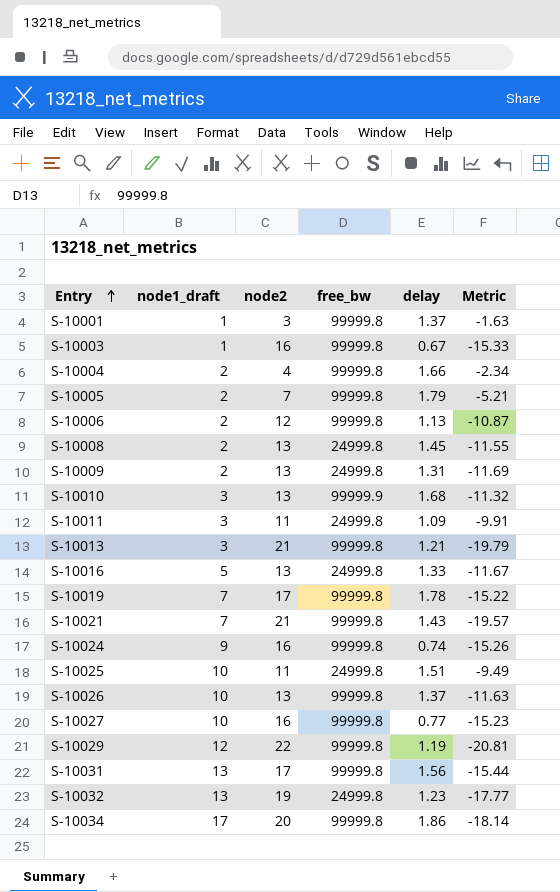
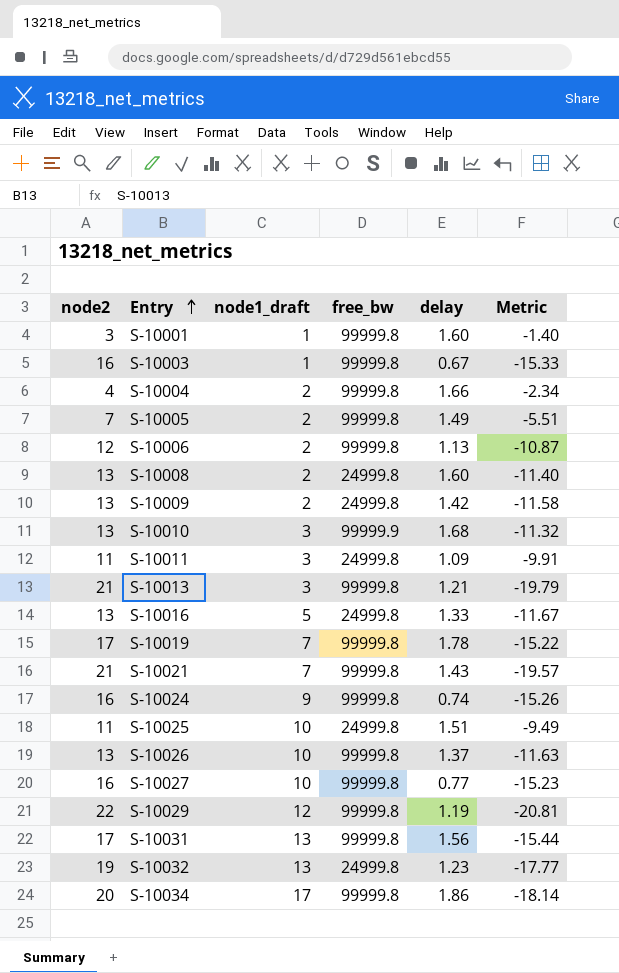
column node2 | position: 3 -> 1
S-10001 | delay: 1.37 -> 1.60
S-10001 | Metric: -1.63 -> -1.40
S-10005 | delay: 1.79 -> 1.49
S-10005 | Metric: -5.21 -> -5.51
S-10008 | delay: 1.45 -> 1.60
S-10008 | Metric: -11.55 -> -11.40
S-10009 | delay: 1.31 -> 1.42
S-10009 | Metric: -11.69 -> -11.58

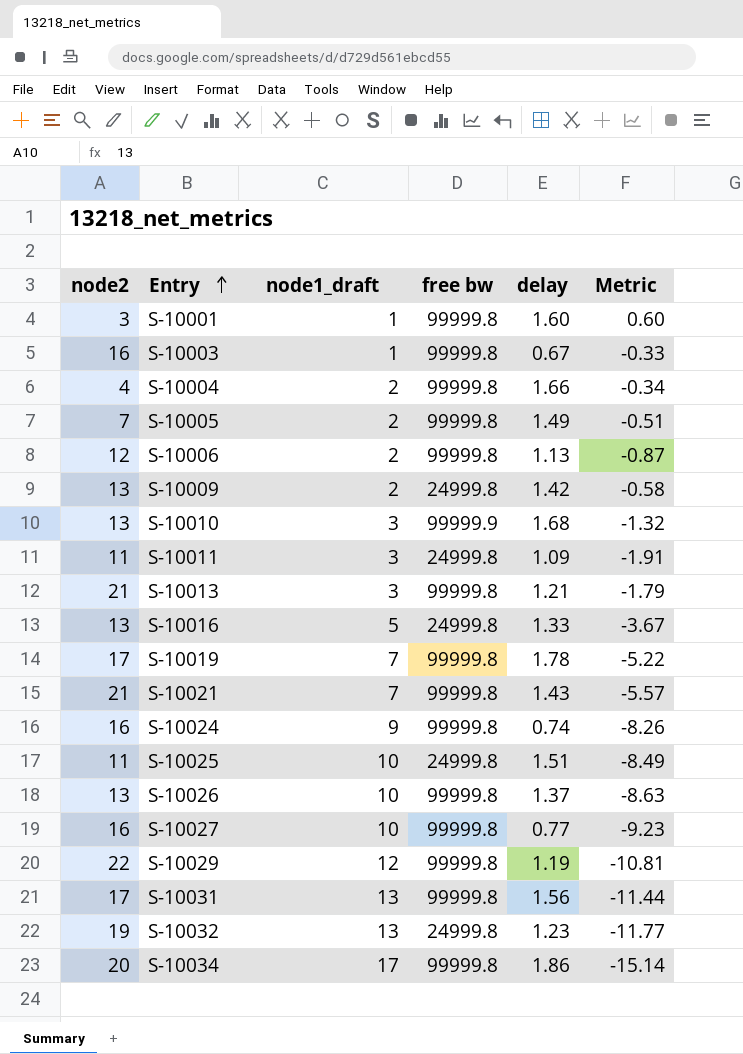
column name: free_bw -> free bw
column Metric | formula: [delay] - [node2] -> [delay] - [node1_draft]
row S-10008: 13 | 2 | 24999.8 | 1.60 | -11.40 -> none

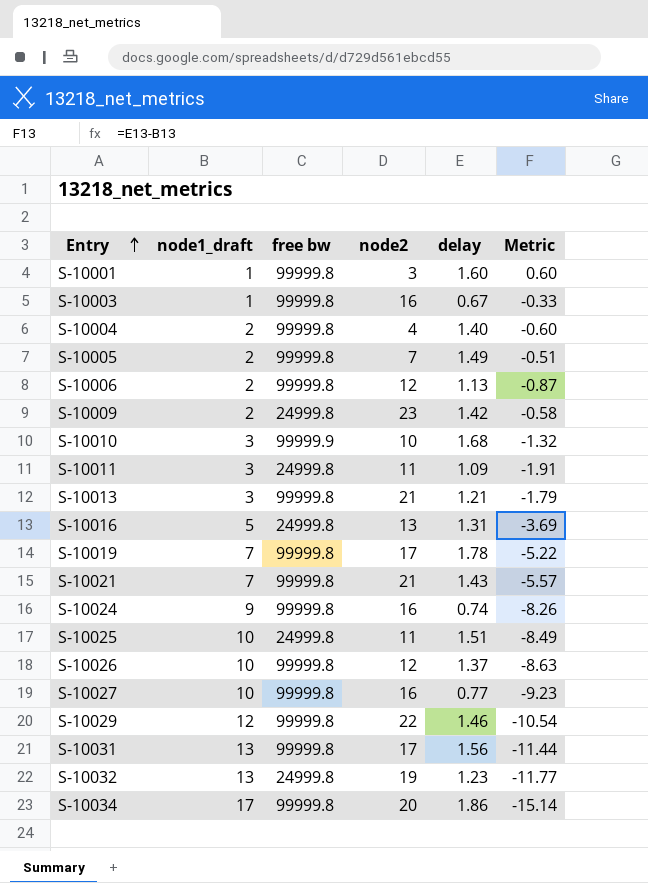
column node2 | position: 1 -> 4
S-10004 | delay: 1.66 -> 1.40
S-10004 | Metric: -0.34 -> -0.60
S-10009 | node2: 13 -> 23
S-10010 | node2: 13 -> 10
S-10016 | delay: 1.33 -> 1.31
S-10016 | Metric: -3.67 -> -3.69
S-10026 | node2: 13 -> 12
S-10029 | delay: 1.19 -> 1.46
S-10029 | Metric: -10.81 -> -10.54

